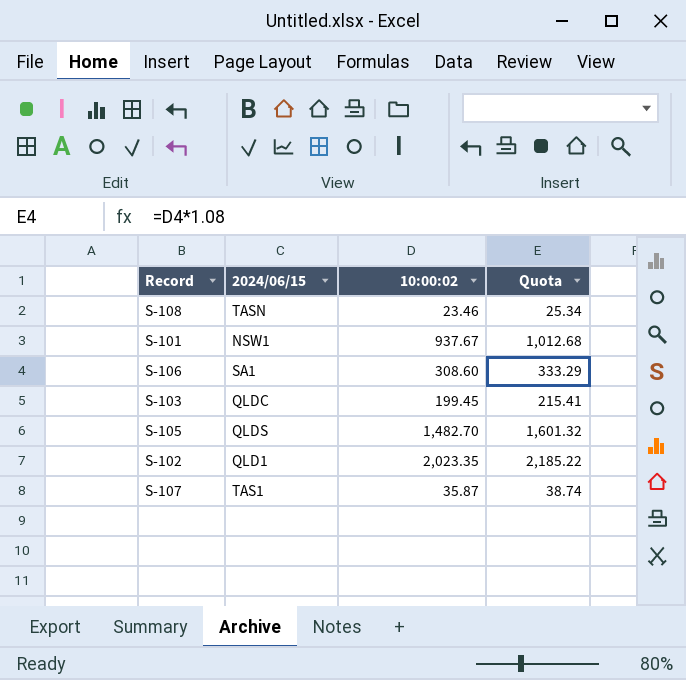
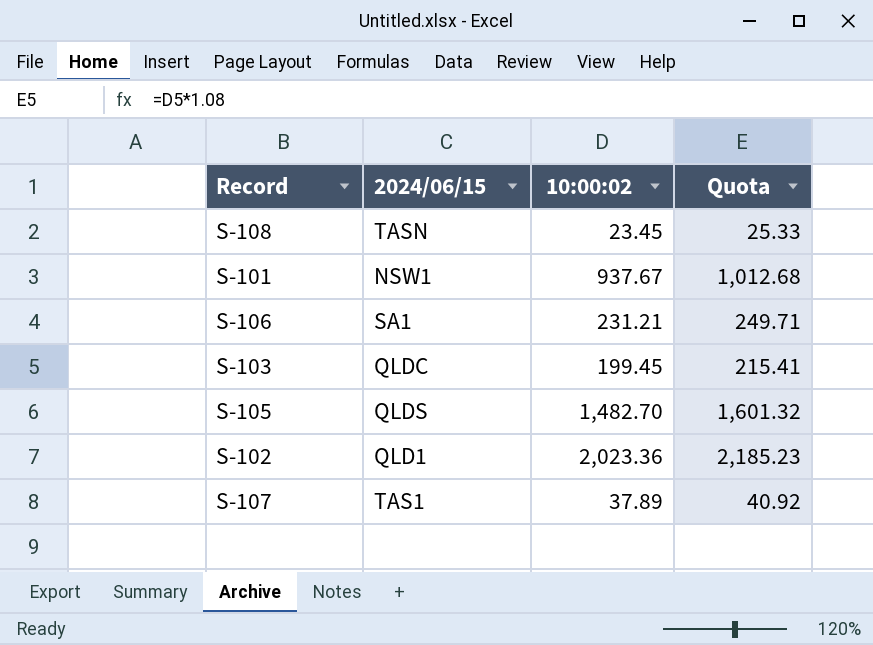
S-108 | 10:00:02: 23.46 -> 23.45
S-108 | Quota: 25.34 -> 25.33
S-106 | 10:00:02: 308.60 -> 231.21
S-106 | Quota: 333.29 -> 249.71
S-102 | 10:00:02: 2,023.35 -> 2,023.36
S-102 | Quota: 2,185.22 -> 2,185.23
S-107 | 10:00:02: 35.87 -> 37.89
S-107 | Quota: 38.74 -> 40.92

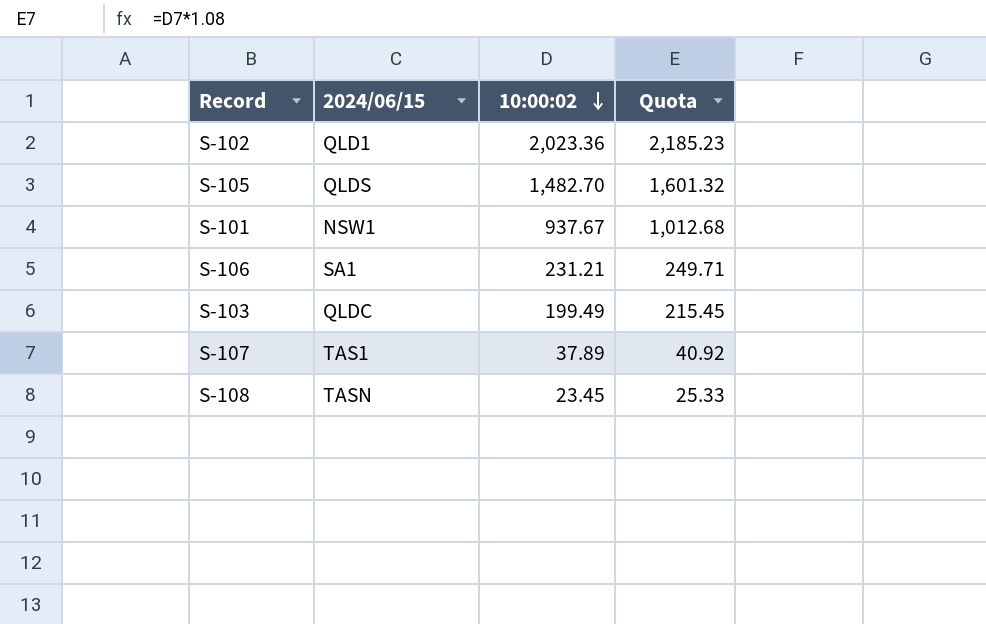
row order: none -> 10:00:02 descending
S-103 | 10:00:02: 199.45 -> 199.49
S-103 | Quota: 215.41 -> 215.45

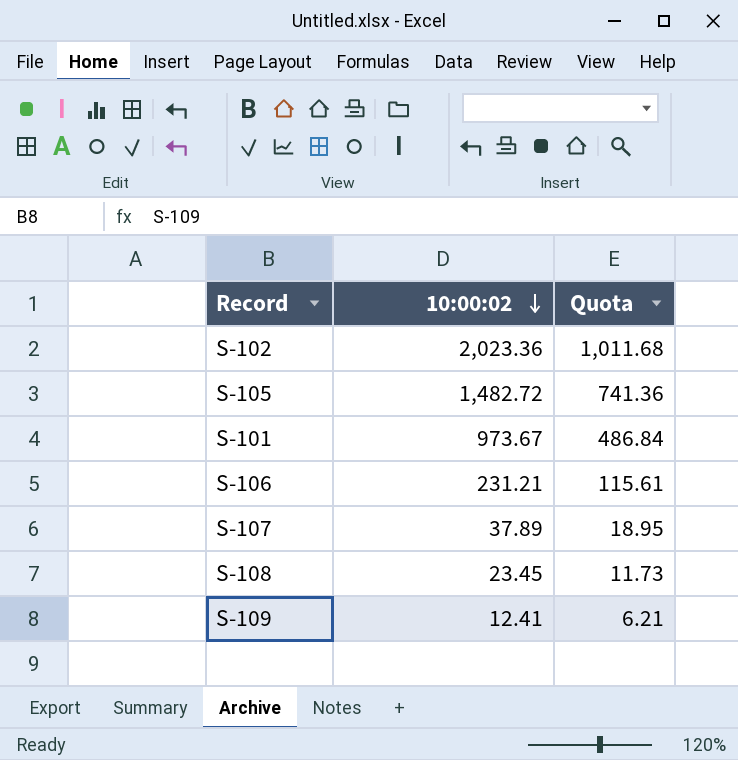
column 2024/06/15 | position: 2 -> none
column Quota | formula: [10:00:02] * 1.08 -> [10:00:02] * 0.5
row S-103: QLDC | 199.49 | 215.45 -> none
S-105 | 10:00:02: 1,482.70 -> 1,482.72
S-101 | 10:00:02: 937.67 -> 973.67
row S-109: none -> 12.41 | 6.21

